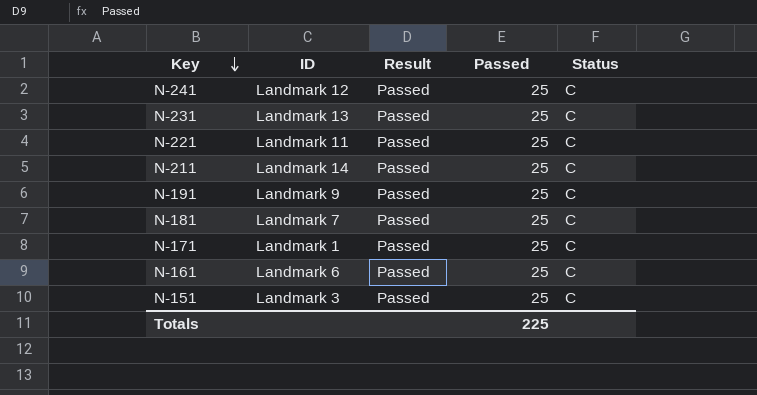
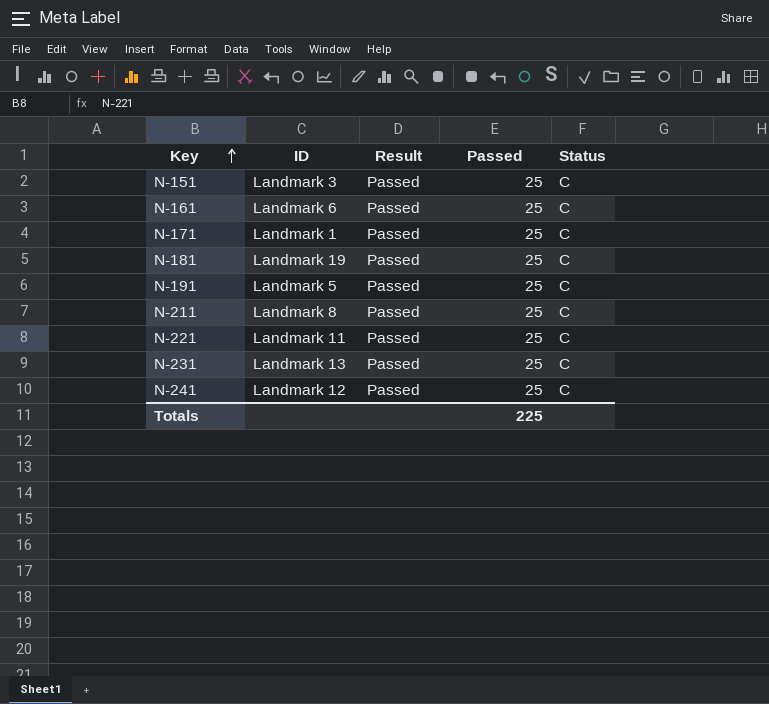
row order: Key descending -> Key ascending
N-181 | ID: Landmark 7 -> Landmark 19
N-191 | ID: Landmark 9 -> Landmark 5
N-211 | ID: Landmark 14 -> Landmark 8

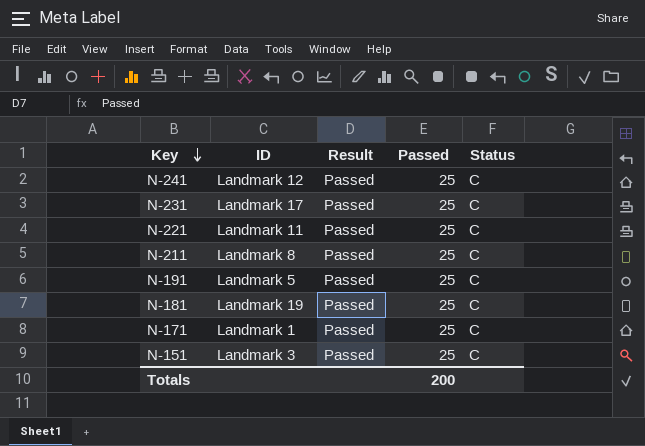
row order: Key ascending -> Key descending
row N-161: Landmark 6 | Passed | 25 | C -> none
N-231 | ID: Landmark 13 -> Landmark 17
Totals | Passed: 225 -> 200

